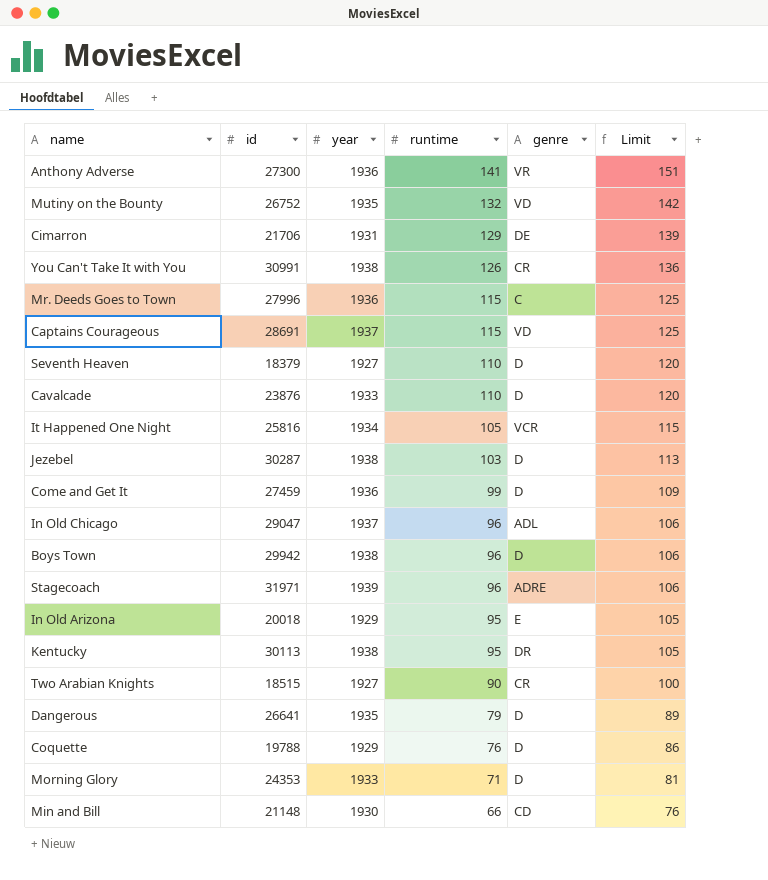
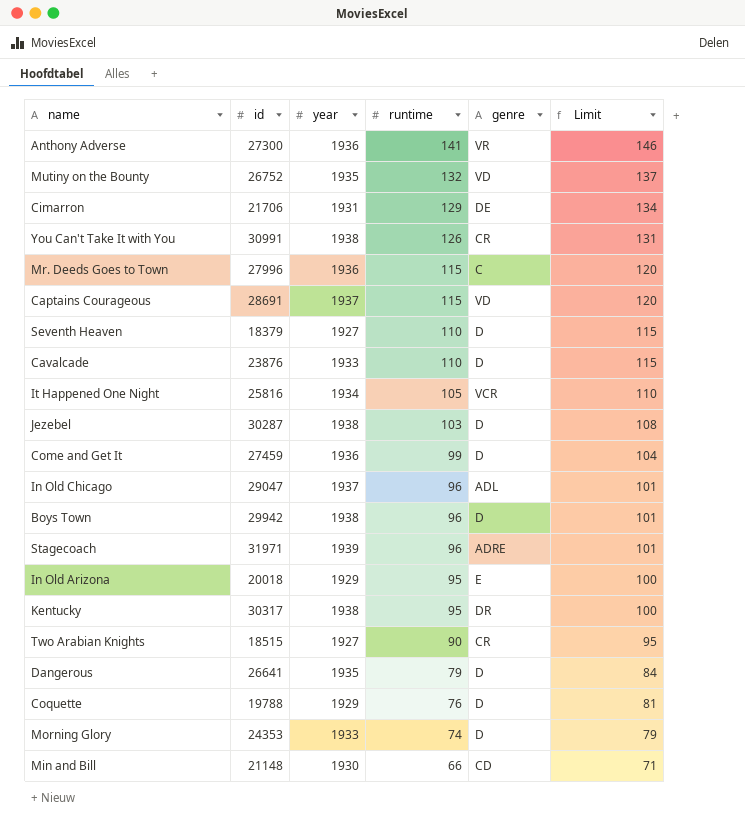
column Limit | formula: [runtime] + 10 -> [runtime] + 5
Kentucky | id: 30113 -> 30317
Morning Glory | runtime: 71 -> 74

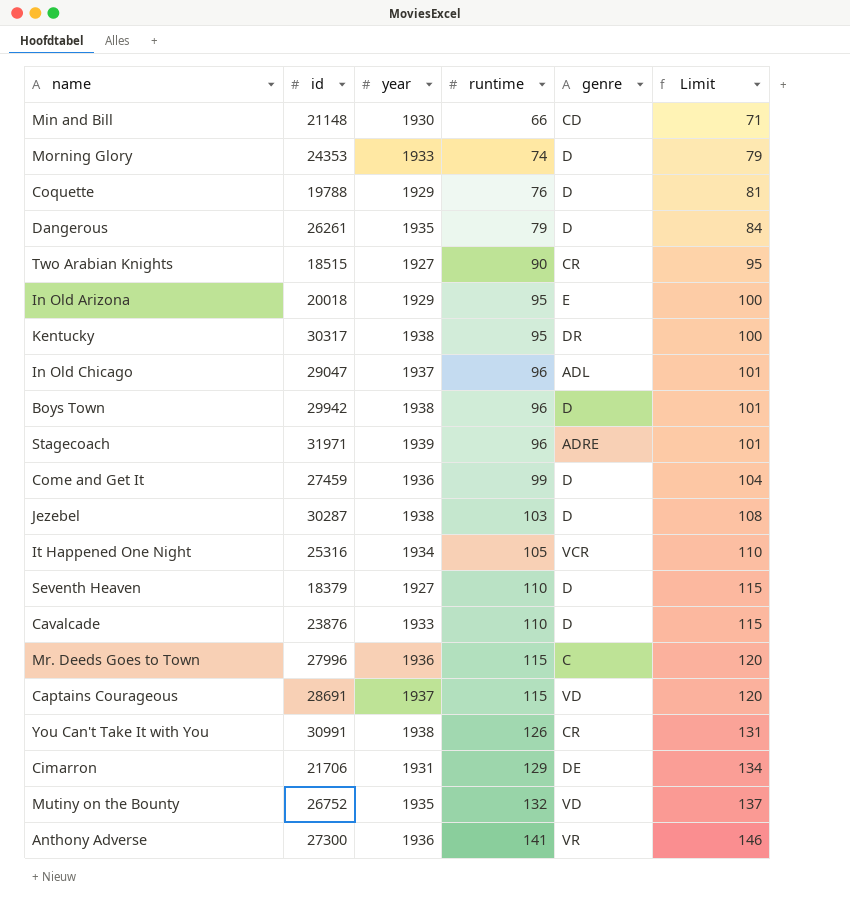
row order: runtime descending -> runtime ascending
Dangerous | id: 26641 -> 26261
It Happened One Night | id: 25816 -> 25316

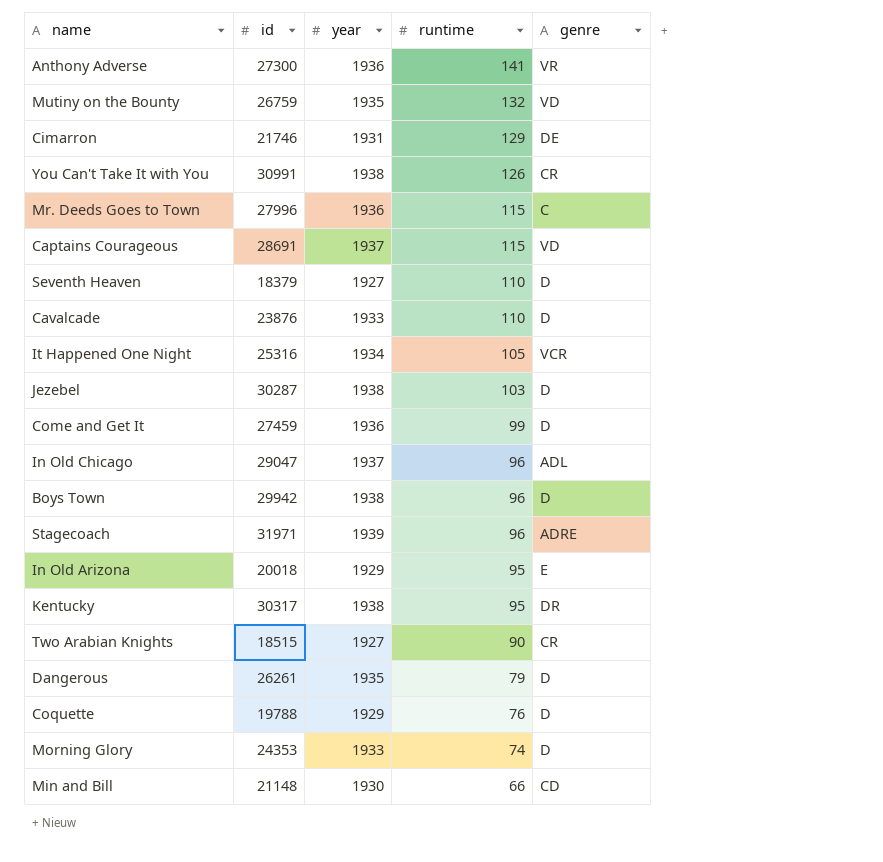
row order: runtime ascending -> runtime descending
column Limit | formula: [runtime] + 5 -> none
Mutiny on the Bounty | id: 26752 -> 26759
Cimarron | id: 21706 -> 21746

